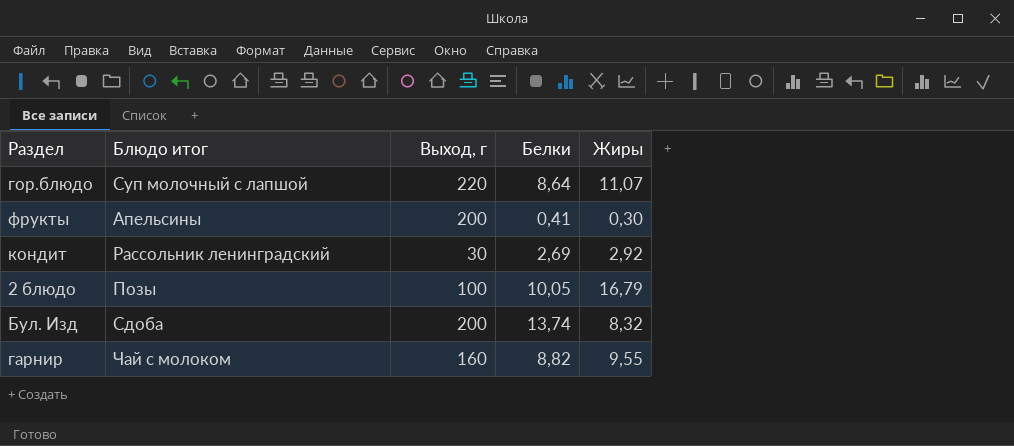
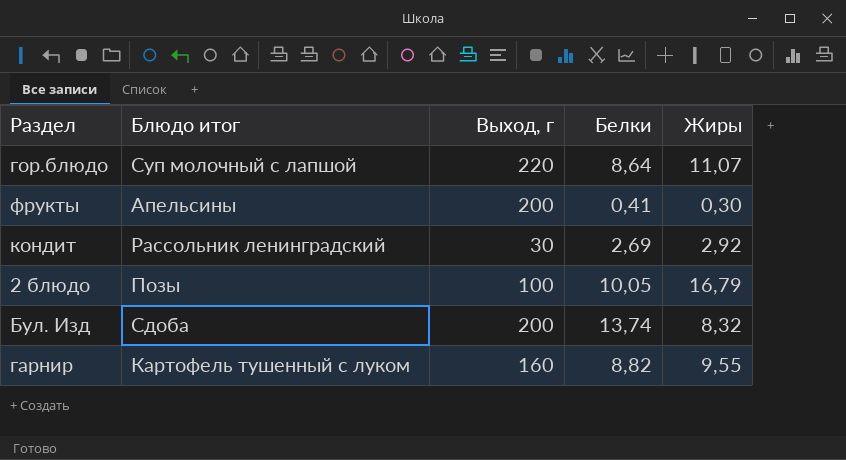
гарнир | Блюдо итог: Чай с молоком -> Картофель тушенный с луком

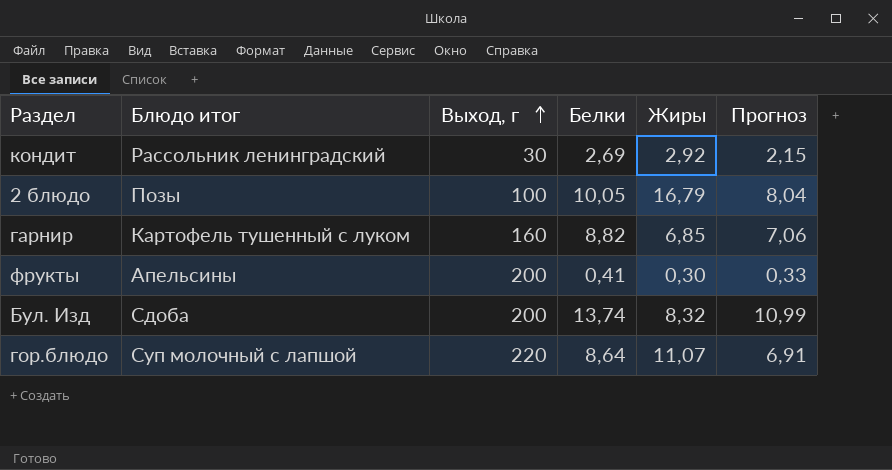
row order: none -> Выход, г ascending
column Прогноз | formula: none -> [Белки] * 0,8
гарнир | Жиры: 9,55 -> 6,85

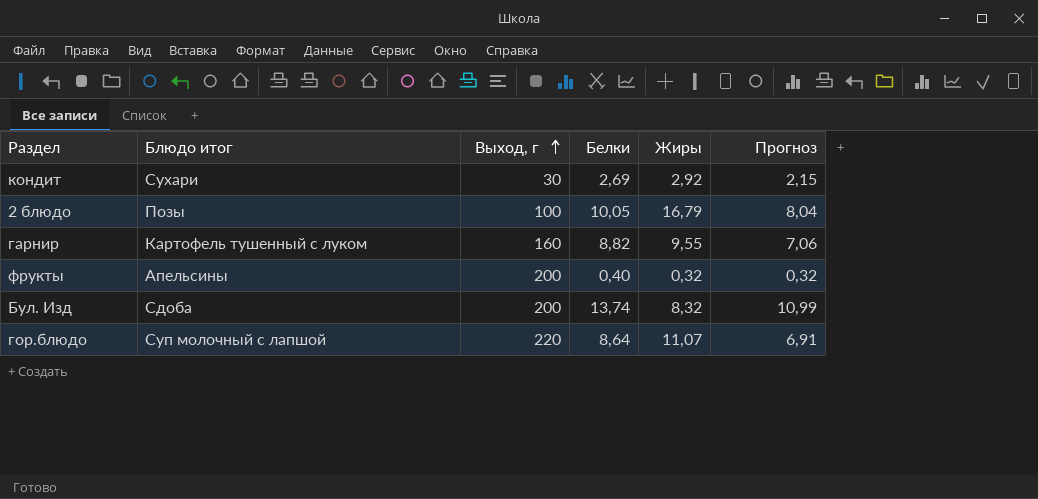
кондит | Блюдо итог: Рассольник ленинградский -> Сухари
гарнир | Жиры: 6,85 -> 9,55
фрукты | Белки: 0,41 -> 0,40
фрукты | Жиры: 0,30 -> 0,32
фрукты | Прогноз: 0,33 -> 0,32

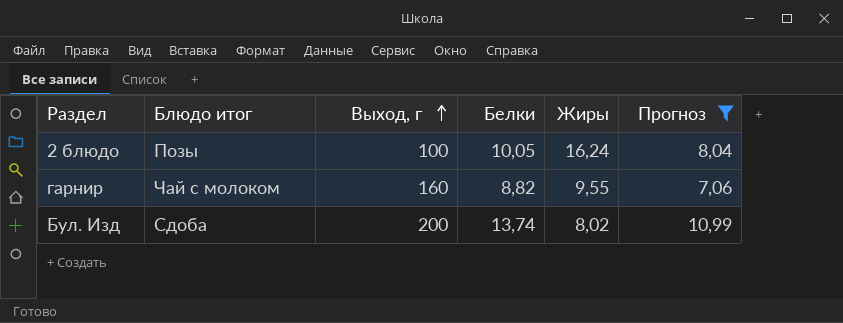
filter: none -> Прогноз >= 7,06
2 блюдо | Жиры: 16,79 -> 16,24
гарнир | Блюдо итог: Картофель тушенный с луком -> Чай с молоком
Бул. Изд | Жиры: 8,32 -> 8,02

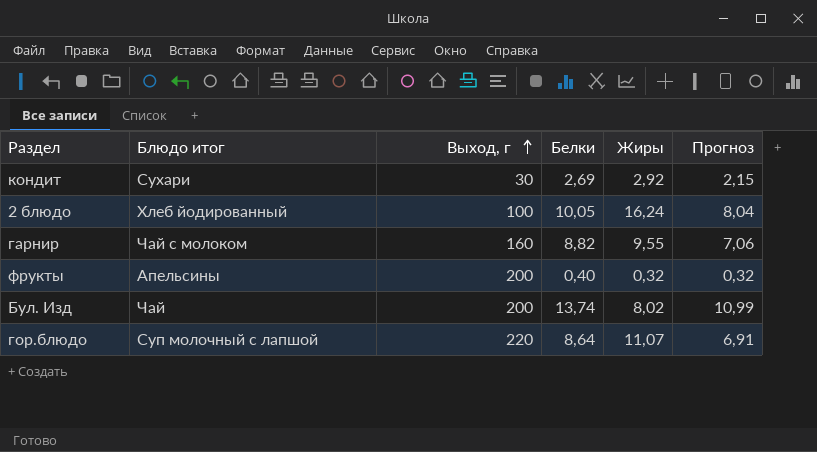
filter: Прогноз >= 7,06 -> none
2 блюдо | Блюдо итог: Позы -> Хлеб йодированный
Бул. Изд | Блюдо итог: Сдоба -> Чай

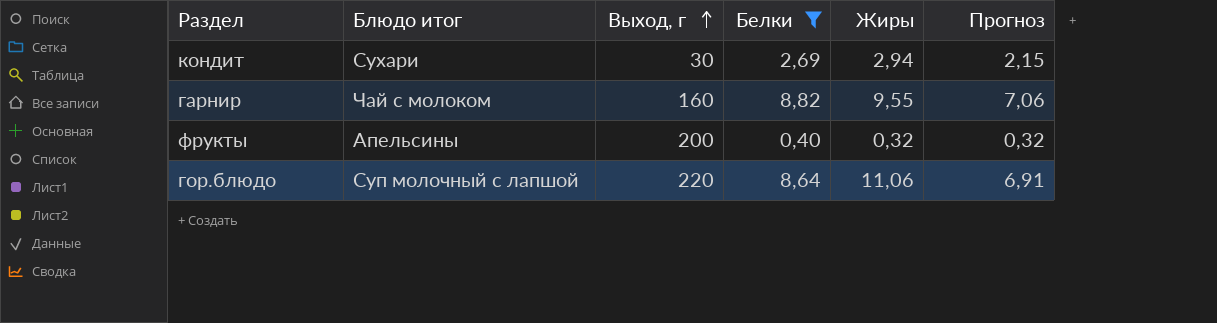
filter: none -> Белки <= 8,82
кондит | Жиры: 2,92 -> 2,94
гор.блюдо | Жиры: 11,07 -> 11,06

